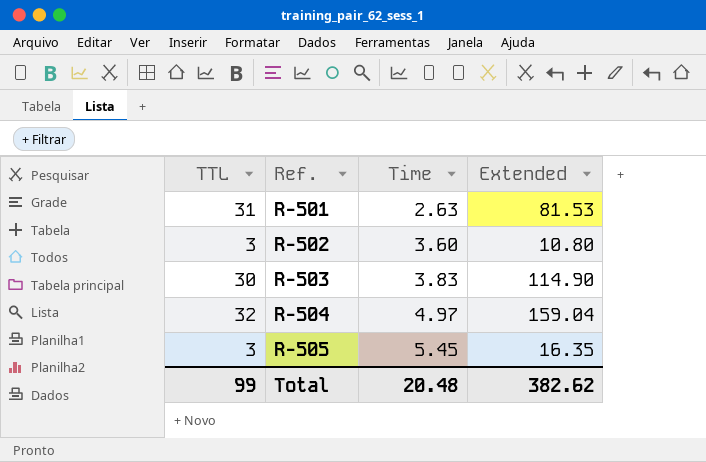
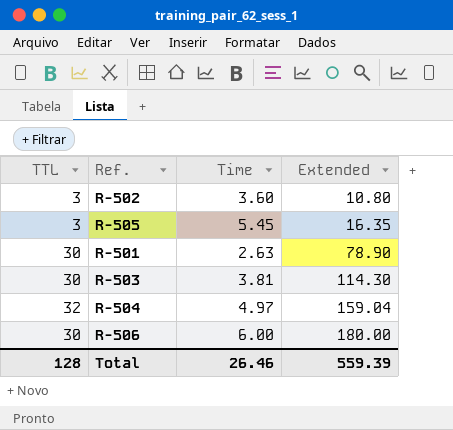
row order: Ref. ascending -> Extended ascending
R-501 | TTL: 31 -> 30
R-501 | Extended: 81.53 -> 78.90
R-503 | Time: 3.83 -> 3.81
R-503 | Extended: 114.90 -> 114.30
row R-506: none -> 30 | 6.00 | 180.00
Total | TTL: 99 -> 128
Total | Time: 20.48 -> 26.46
Total | Extended: 382.62 -> 559.39

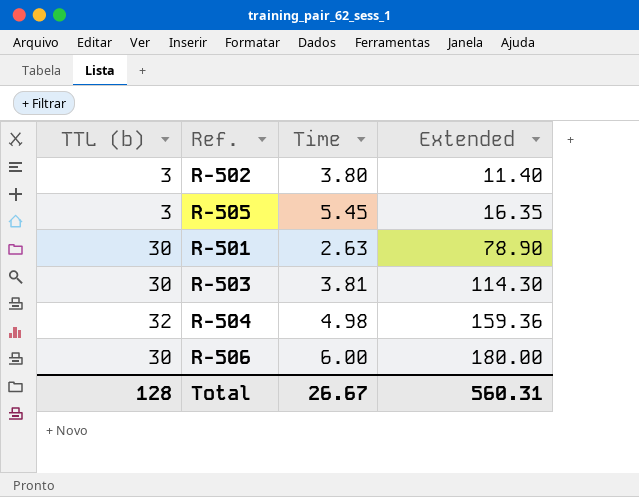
column name: TTL -> TTL (b)
R-502 | Time: 3.60 -> 3.80
R-502 | Extended: 10.80 -> 11.40
R-504 | Time: 4.97 -> 4.98
R-504 | Extended: 159.04 -> 159.36
Total | Time: 26.46 -> 26.67
Total | Extended: 559.39 -> 560.31

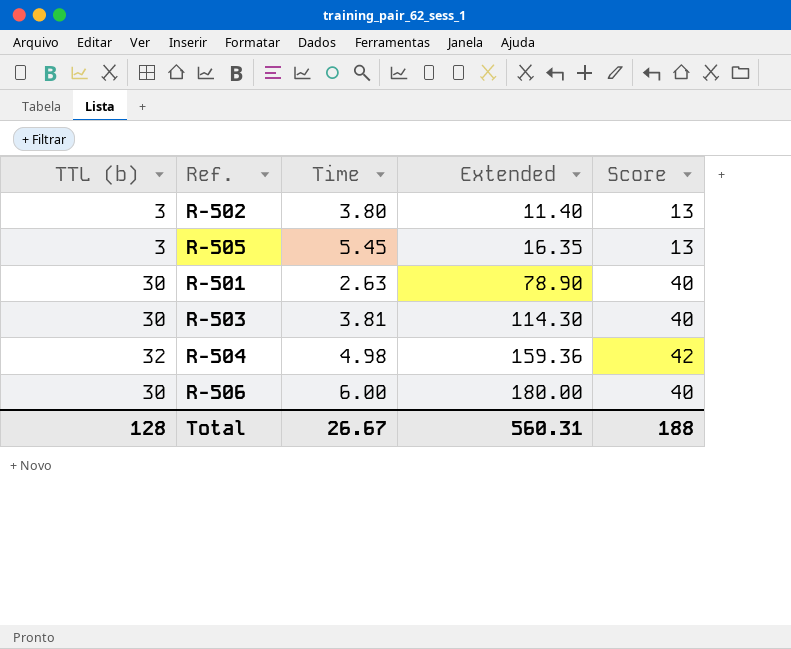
column Score | formula: none -> [TTL (b)] + 10

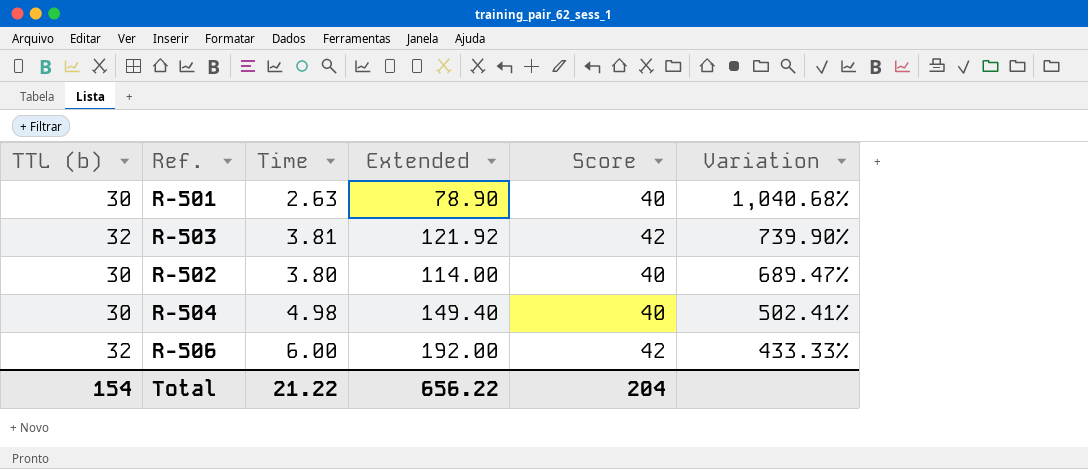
row order: Extended ascending -> Variation descending
column Variation | formula: none -> ([TTL (b)] - [Time]) / [Time]
row R-505: 3 | 5.45 | 16.35 | 13 -> none
R-503 | TTL (b): 30 -> 32
R-503 | Extended: 114.30 -> 121.92
R-503 | Score: 40 -> 42
R-502 | TTL (b): 3 -> 30
R-502 | Extended: 11.40 -> 114.00
R-502 | Score: 13 -> 40
R-504 | TTL (b): 32 -> 30
R-504 | Extended: 159.36 -> 149.40
R-504 | Score: 42 -> 40
R-506 | TTL (b): 30 -> 32
R-506 | Extended: 180.00 -> 192.00
R-506 | Score: 40 -> 42
Total | TTL (b): 128 -> 154
Total | Time: 26.67 -> 21.22
Total | Extended: 560.31 -> 656.22
Total | Score: 188 -> 204

